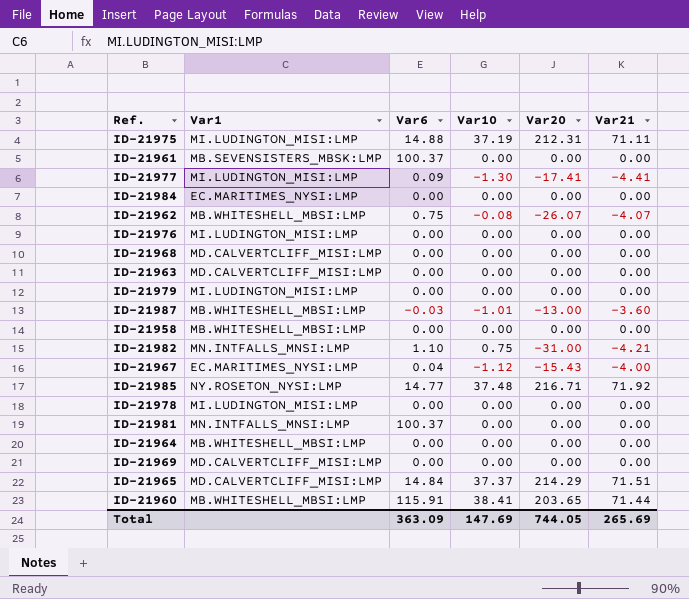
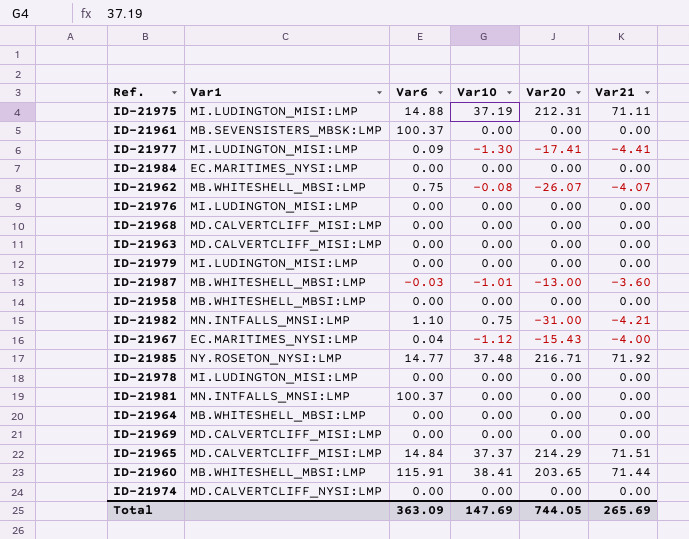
row ID-21974: none -> MD.CALVERTCLIFF_NYSI:LMP | 0.00 | 0.00 | 0.00 | 0.00

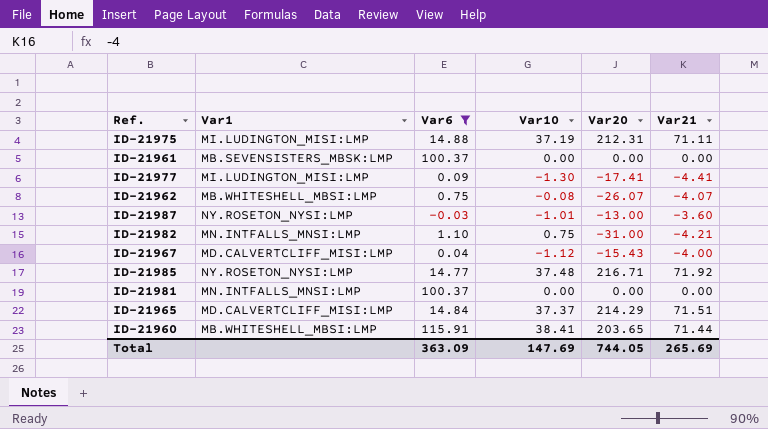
filter: none -> Var6 != 0.00
ID-21987 | Var1: MB.WHITESHELL_MBSI:LMP -> NY.ROSETON_NYSI:LMP
ID-21967 | Var1: EC.MARITIMES_NYSI:LMP -> MD.CALVERTCLIFF_MISI:LMP

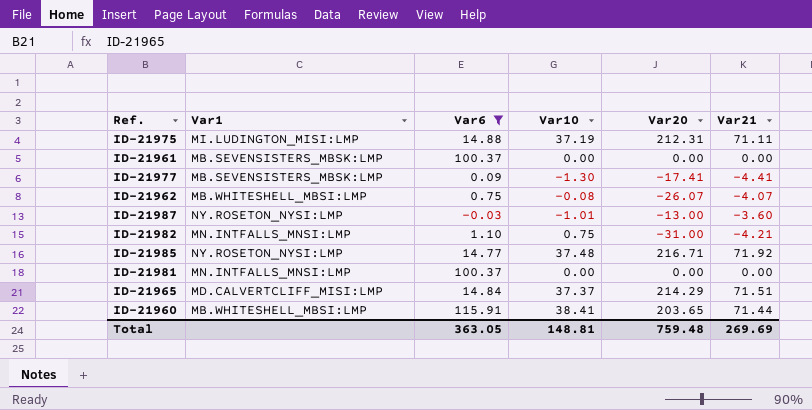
row ID-21967: MD.CALVERTCLIFF_MISI:LMP | 0.04 | -1.12 | -15.43 | -4.00 -> none
ID-21977 | Var1: MI.LUDINGTON_MISI:LMP -> MB.SEVENSISTERS_MBSK:LMP
Total | Var6: 363.09 -> 363.05
Total | Var10: 147.69 -> 148.81
Total | Var20: 744.05 -> 759.48
Total | Var21: 265.69 -> 269.69

